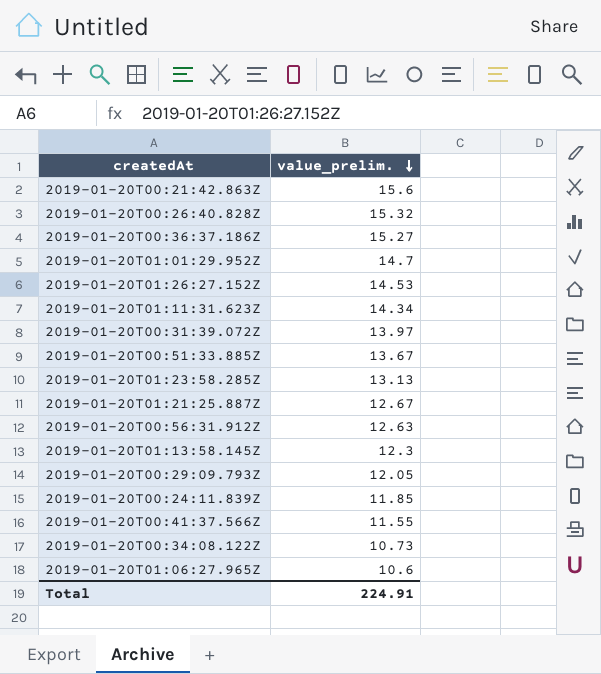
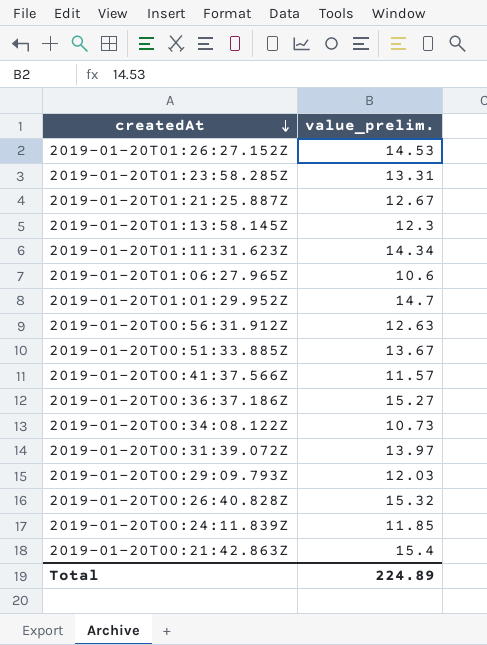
row order: value_prelim. descending -> createdAt descending
2019-01-20T01:23:58.285Z | value_prelim.: 13.13 -> 13.31
2019-01-20T00:41:37.566Z | value_prelim.: 11.55 -> 11.57
2019-01-20T00:29:09.793Z | value_prelim.: 12.05 -> 12.03
2019-01-20T00:21:42.863Z | value_prelim.: 15.6 -> 15.4
Total | value_prelim.: 224.91 -> 224.89

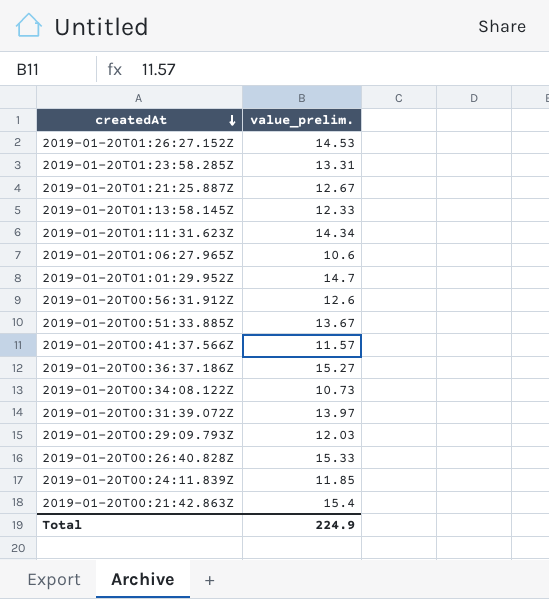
2019-01-20T01:13:58.145Z | value_prelim.: 12.3 -> 12.33
2019-01-20T00:56:31.912Z | value_prelim.: 12.63 -> 12.6
2019-01-20T00:26:40.828Z | value_prelim.: 15.32 -> 15.33
Total | value_prelim.: 224.89 -> 224.9

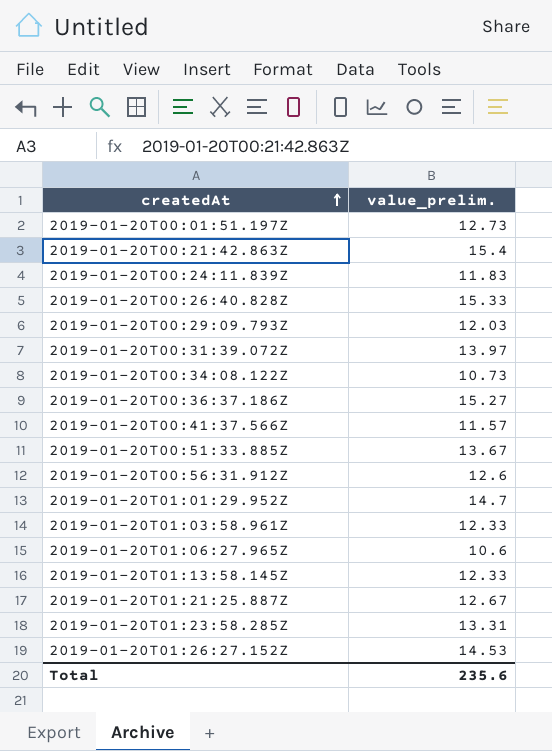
row order: createdAt descending -> createdAt ascending
row 2019-01-20T01:11:31.623Z: 14.34 -> none
row 2019-01-20T00:01:51.197Z: none -> 12.73
2019-01-20T00:24:11.839Z | value_prelim.: 11.85 -> 11.83
row 2019-01-20T01:03:58.961Z: none -> 12.33
Total | value_prelim.: 224.9 -> 235.6

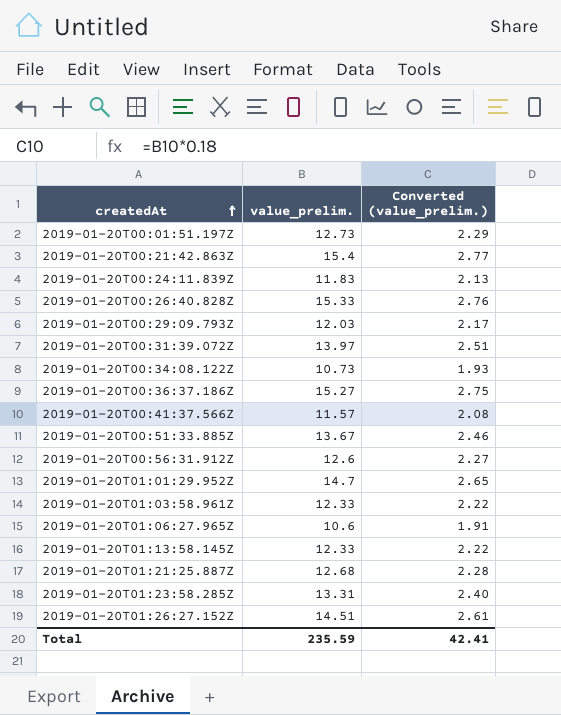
column Converted (value_prelim.) | formula: none -> [value_prelim.] * 0.18
2019-01-20T01:21:25.887Z | value_prelim.: 12.67 -> 12.68
2019-01-20T01:26:27.152Z | value_prelim.: 14.53 -> 14.51
Total | value_prelim.: 235.6 -> 235.59

